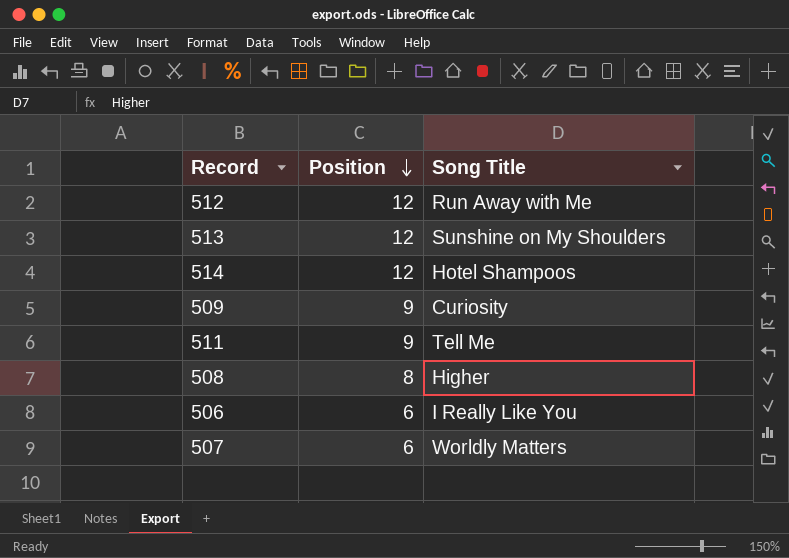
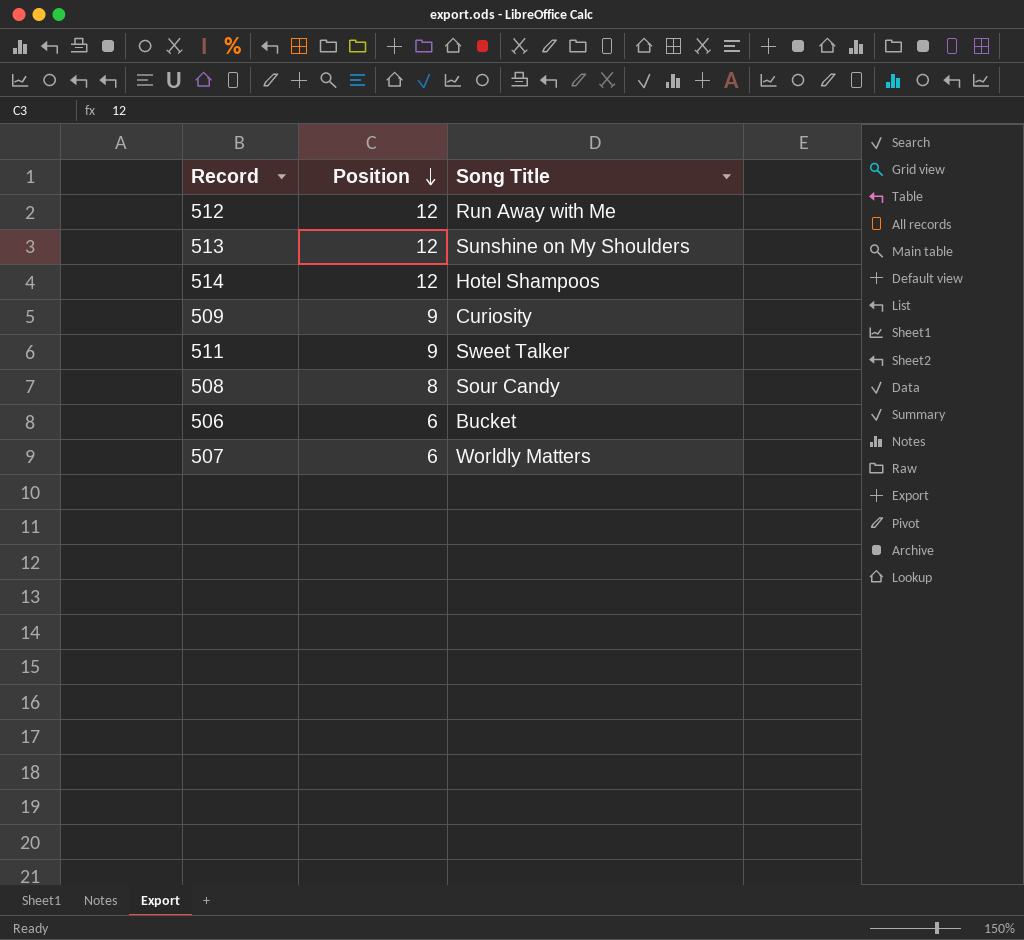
511 | Song Title: Tell Me -> Sweet Talker
508 | Song Title: Higher -> Sour Candy
506 | Song Title: I Really Like You -> Bucket

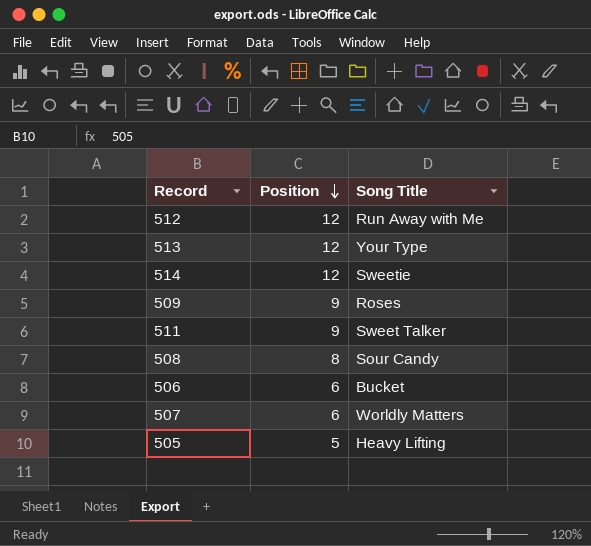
513 | Song Title: Sunshine on My Shoulders -> Your Type
514 | Song Title: Hotel Shampoos -> Sweetie
509 | Song Title: Curiosity -> Roses
row 505: none -> 5 | Heavy Lifting

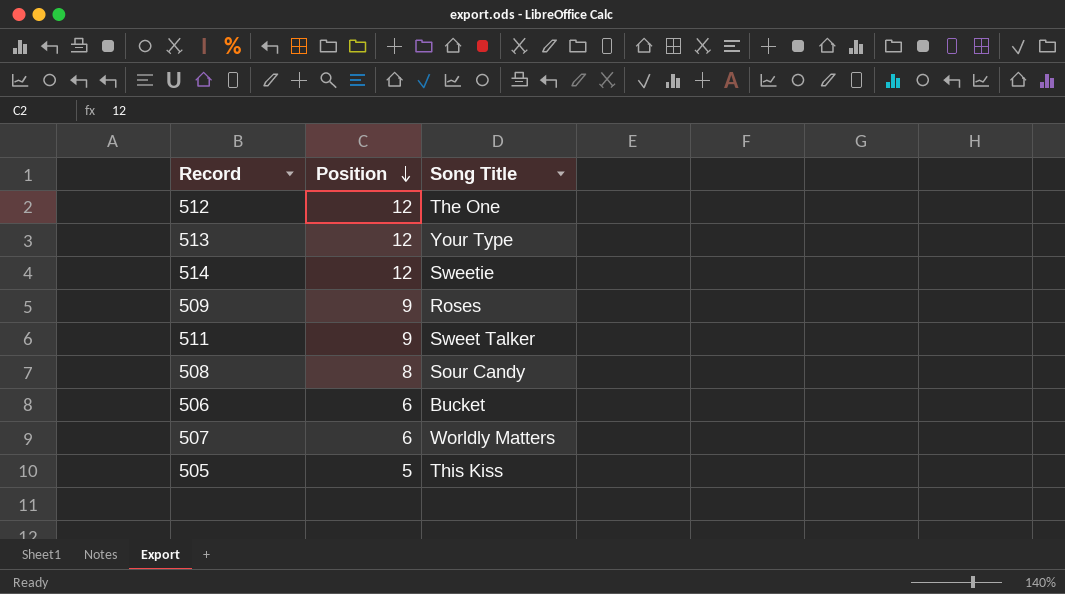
512 | Song Title: Run Away with Me -> The One
505 | Song Title: Heavy Lifting -> This Kiss

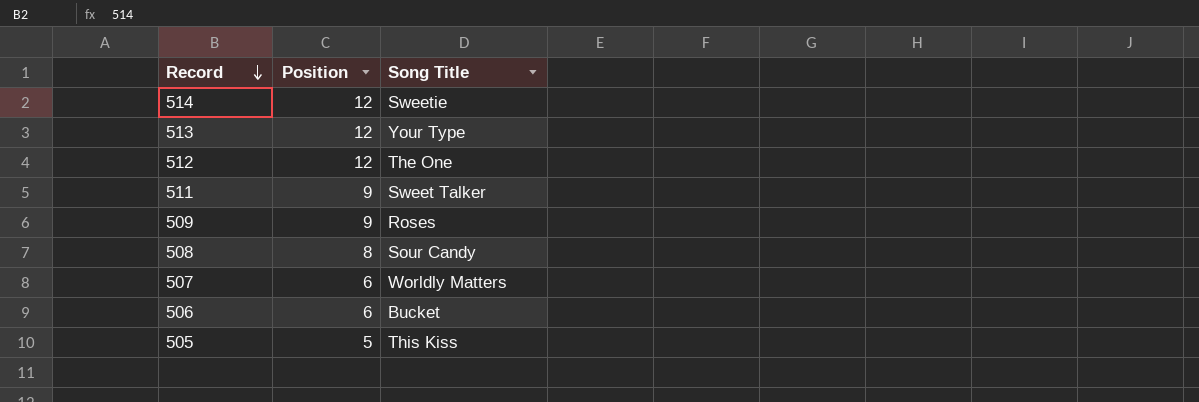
row order: Position descending -> Record descending

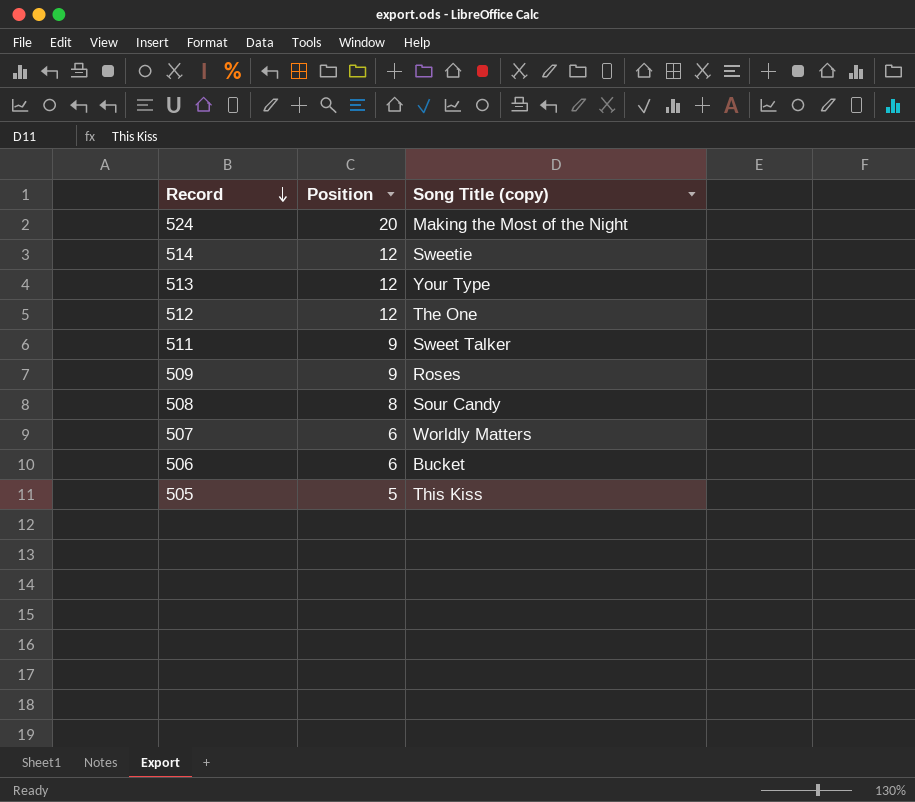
column name: Song Title -> Song Title (copy)
row 524: none -> 20 | Making the Most of the Night

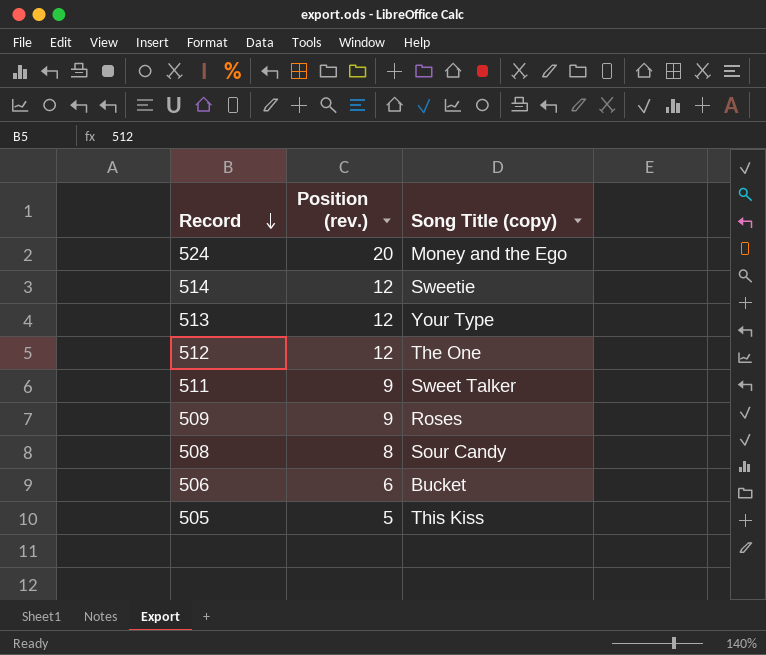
column name: Position -> Position (rev.)
row 507: 6 | Worldly Matters -> none
524 | Song Title (copy): Making the Most of the Night -> Money and the Ego

